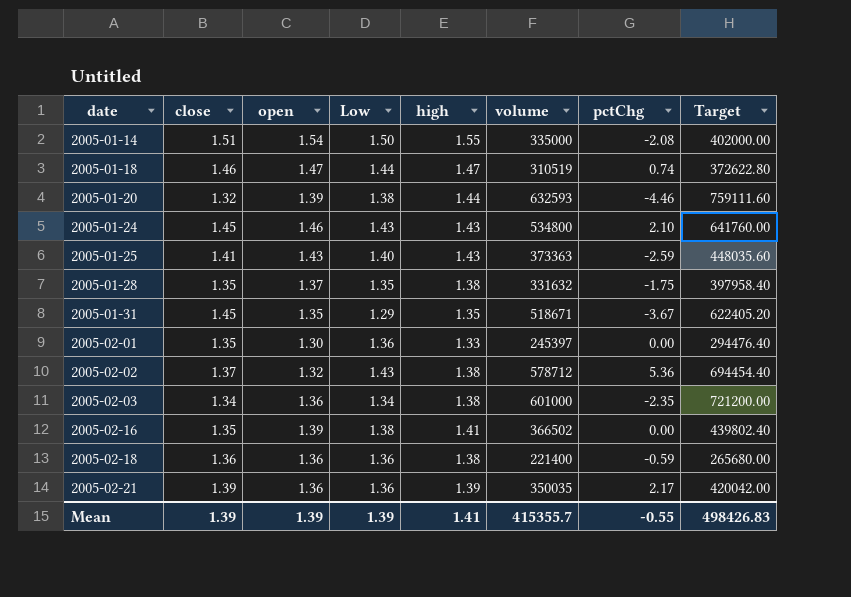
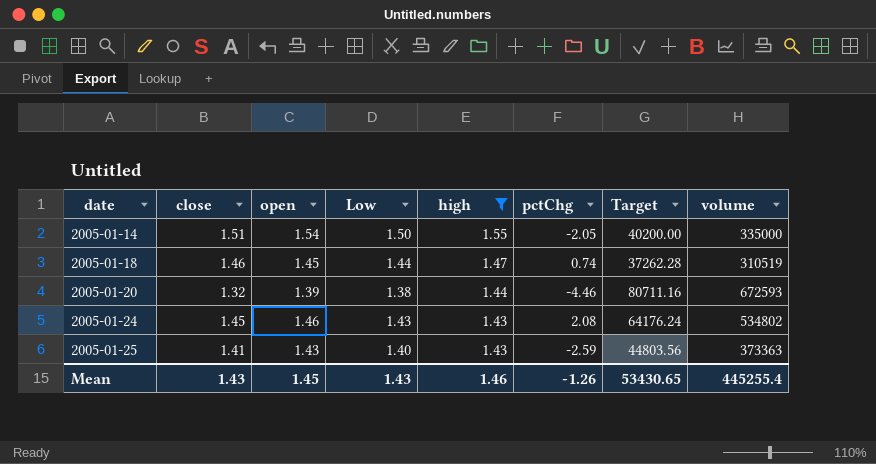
filter: none -> high >= 1.43
column Target | formula: [volume] * 1.2 -> [volume] * 0.12
column volume | position: 6 -> 8
2005-01-14 | pctChg: -2.08 -> -2.05
2005-01-18 | open: 1.47 -> 1.45
2005-01-20 | volume: 632593 -> 672593
2005-01-24 | pctChg: 2.10 -> 2.08
2005-01-24 | volume: 534800 -> 534802
Mean | close: 1.39 -> 1.43
Mean | open: 1.39 -> 1.45
Mean | Low: 1.39 -> 1.43
Mean | high: 1.41 -> 1.46
Mean | pctChg: -0.55 -> -1.26
Mean | Target: 498426.83 -> 53430.65
Mean | volume: 415355.7 -> 445255.4

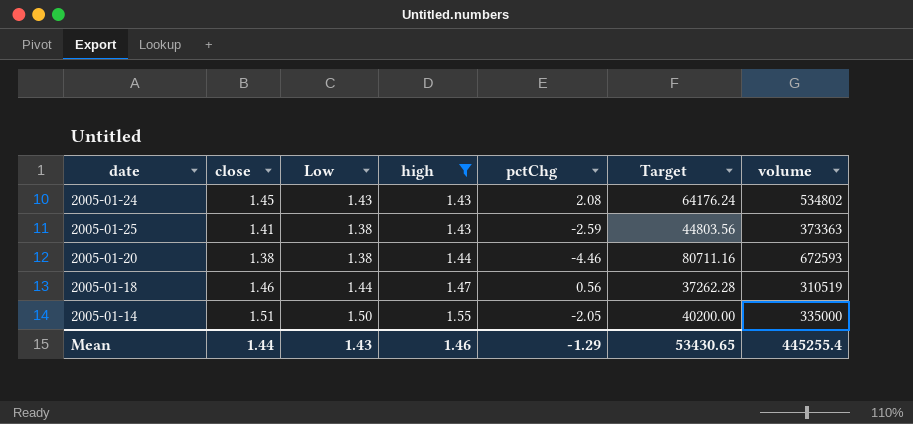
row order: date ascending -> high ascending
column open | position: 3 -> none
2005-01-25 | Low: 1.40 -> 1.38
2005-01-20 | close: 1.32 -> 1.38
2005-01-18 | pctChg: 0.74 -> 0.56
Mean | close: 1.43 -> 1.44
Mean | pctChg: -1.26 -> -1.29

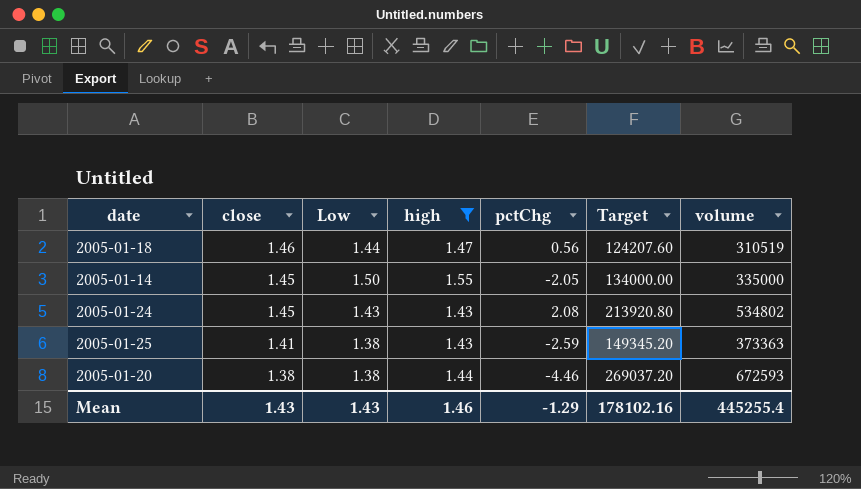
row order: high ascending -> close descending
column Target | formula: [volume] * 0.12 -> [volume] * 0.4
2005-01-14 | close: 1.51 -> 1.45
Mean | close: 1.44 -> 1.43
Mean | Target: 53430.65 -> 178102.16

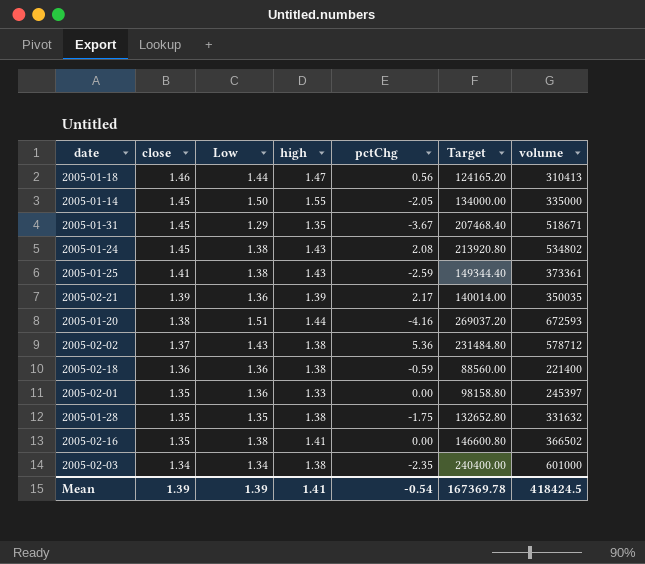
filter: high >= 1.43 -> none
2005-01-18 | Target: 124207.60 -> 124165.20
2005-01-18 | volume: 310519 -> 310413
2005-01-24 | Low: 1.43 -> 1.38
2005-01-25 | Target: 149345.20 -> 149344.40
2005-01-25 | volume: 373363 -> 373361
2005-01-20 | Low: 1.38 -> 1.51
2005-01-20 | pctChg: -4.46 -> -4.16
Mean | close: 1.43 -> 1.39
Mean | Low: 1.43 -> 1.39
Mean | high: 1.46 -> 1.41
Mean | pctChg: -1.29 -> -0.54
Mean | Target: 178102.16 -> 167369.78
Mean | volume: 445255.4 -> 418424.5

